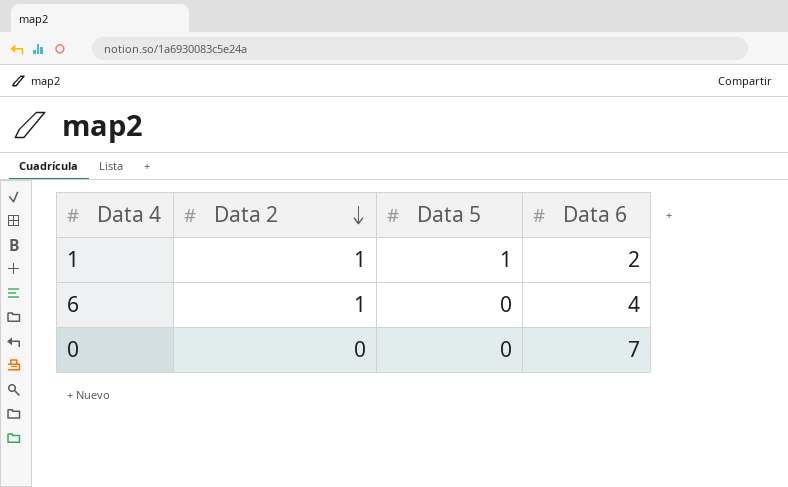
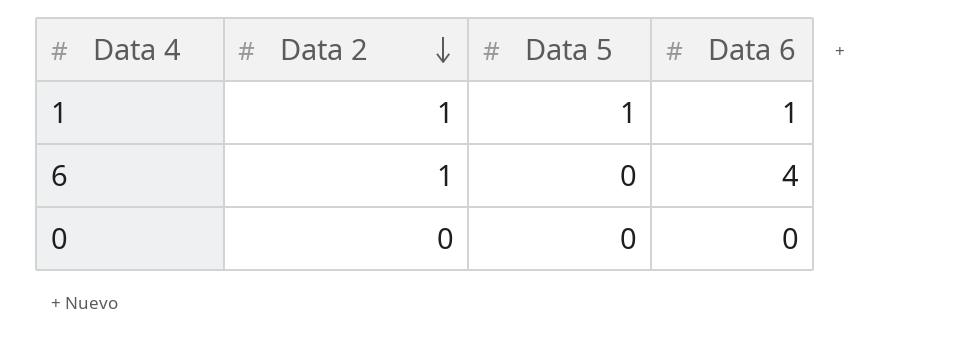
1 | Data 6: 2 -> 1
0 | Data 6: 7 -> 0

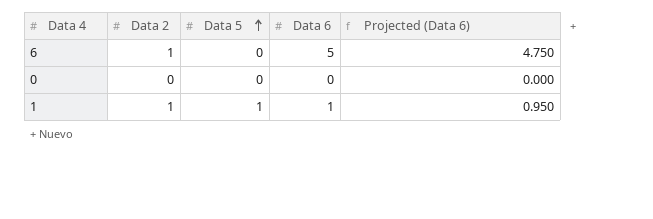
row order: Data 2 descending -> Data 5 ascending
column Projected (Data 6) | formula: none -> [Data 6] * 0.95
6 | Data 6: 4 -> 5

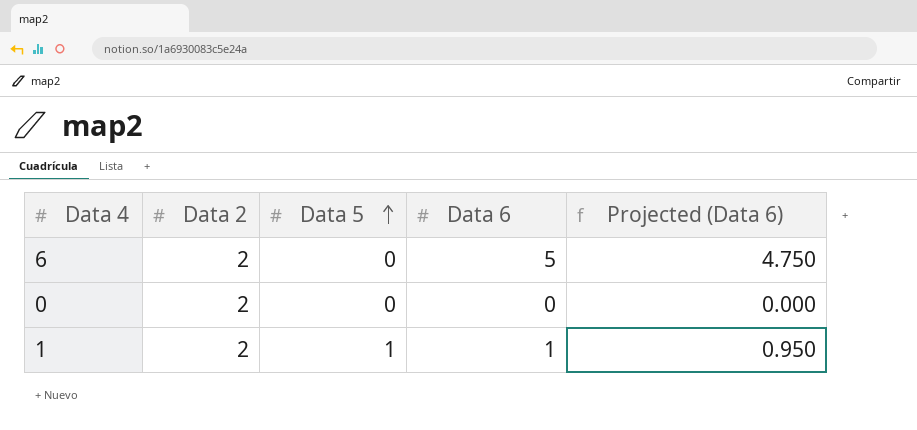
6 | Data 2: 1 -> 2
0 | Data 2: 0 -> 2
1 | Data 2: 1 -> 2

